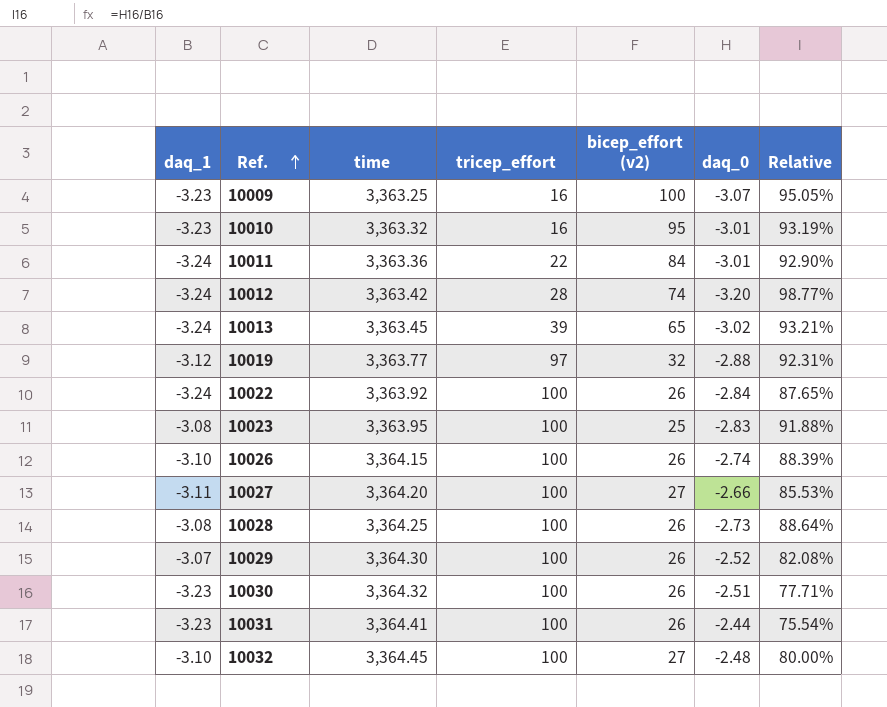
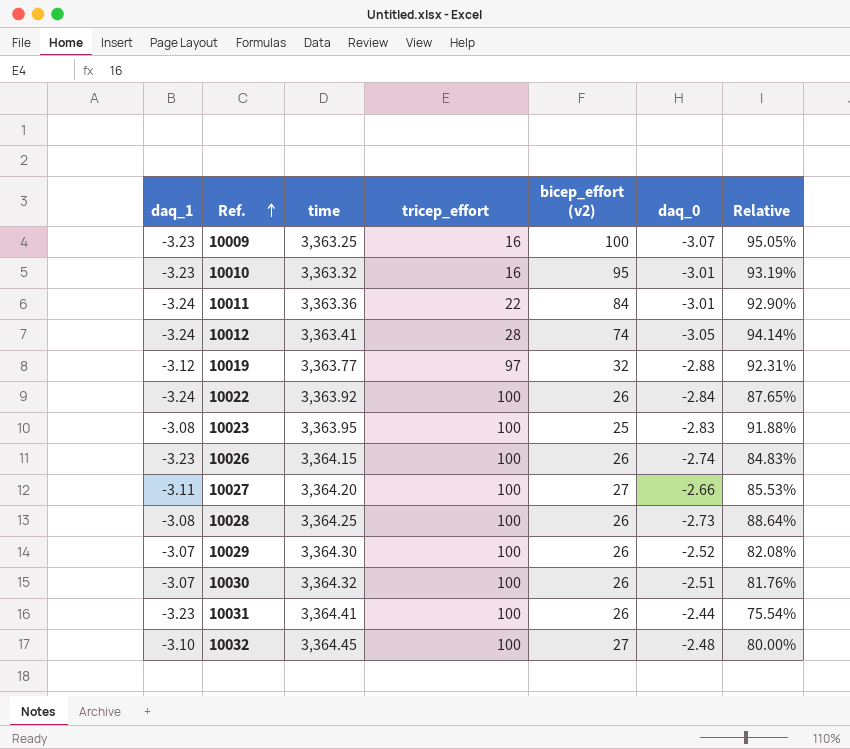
row 10013: -3.24 | 3,363.45 | 39 | 65 | -3.02 | 93.21% -> none
10012 | time: 3,363.42 -> 3,363.41
10012 | daq_0: -3.20 -> -3.05
10012 | Relative: 98.77% -> 94.14%
10026 | daq_1: -3.10 -> -3.23
10026 | Relative: 88.39% -> 84.83%
10030 | daq_1: -3.23 -> -3.07
10030 | Relative: 77.71% -> 81.76%

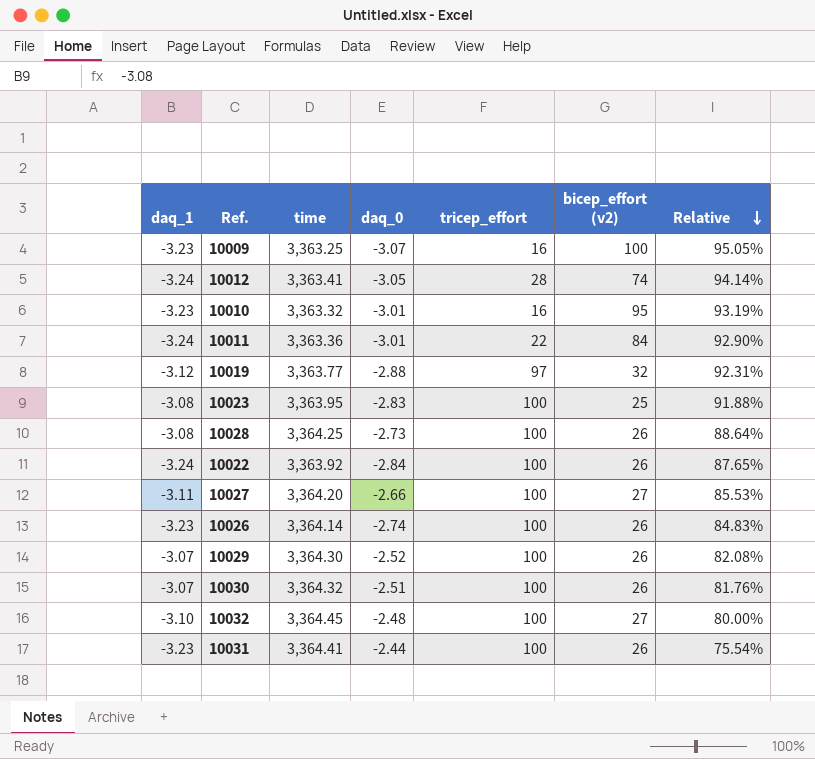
row order: Ref. ascending -> Relative descending
column daq_0 | position: 6 -> 4
10026 | time: 3,364.15 -> 3,364.14

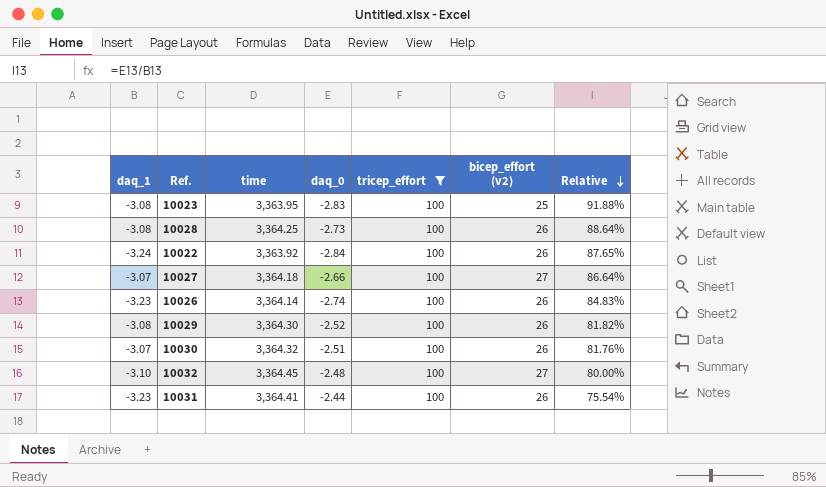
filter: none -> tricep_effort = 100
10027 | daq_1: -3.11 -> -3.07
10027 | time: 3,364.20 -> 3,364.18
10027 | Relative: 85.53% -> 86.64%
10029 | daq_1: -3.07 -> -3.08
10029 | Relative: 82.08% -> 81.82%

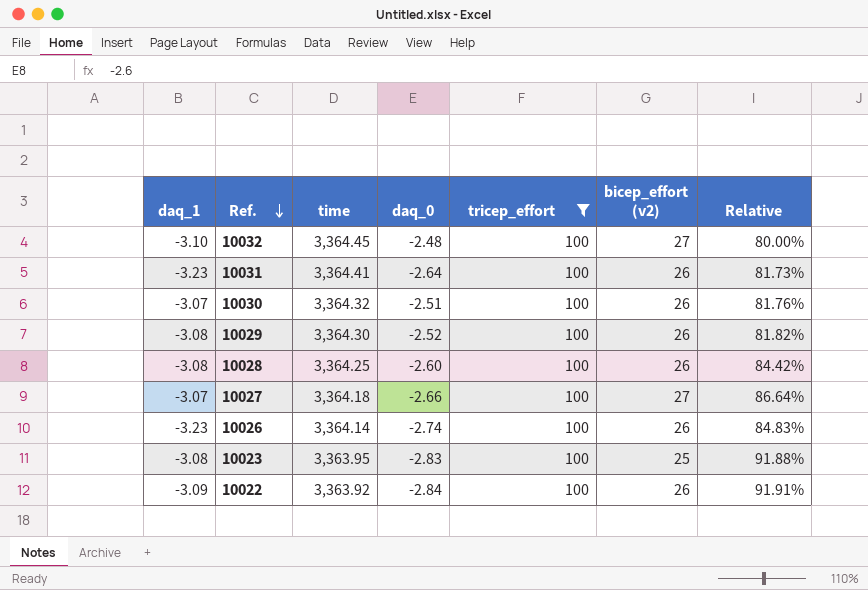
row order: Relative descending -> Ref. descending
10031 | daq_0: -2.44 -> -2.64
10031 | Relative: 75.54% -> 81.73%
10028 | daq_0: -2.73 -> -2.60
10028 | Relative: 88.64% -> 84.42%
10022 | daq_1: -3.24 -> -3.09
10022 | Relative: 87.65% -> 91.91%

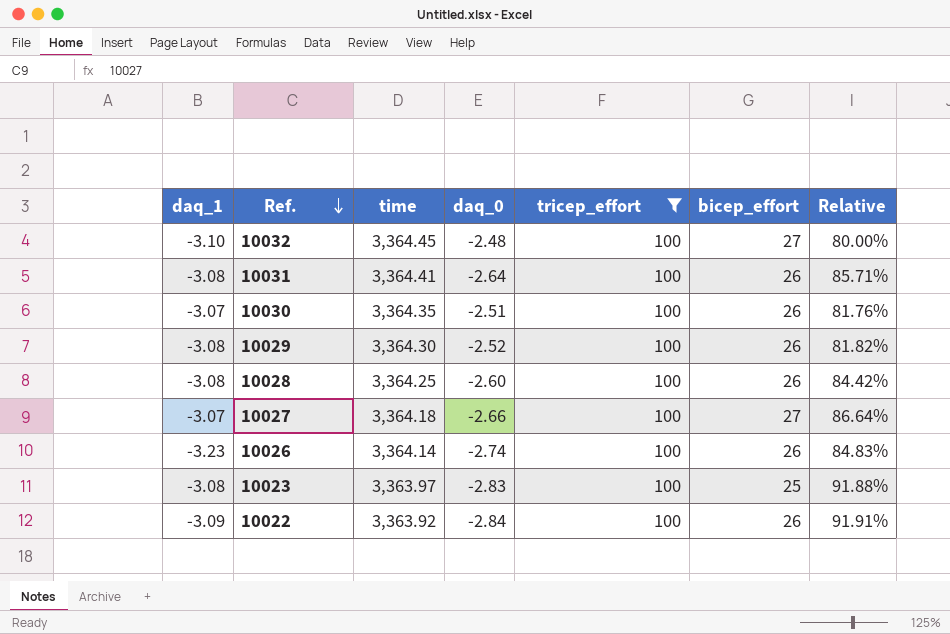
column name: bicep_effort (v2) -> bicep_effort
10031 | daq_1: -3.23 -> -3.08
10031 | Relative: 81.73% -> 85.71%
10030 | time: 3,364.32 -> 3,364.35
10023 | time: 3,363.95 -> 3,363.97

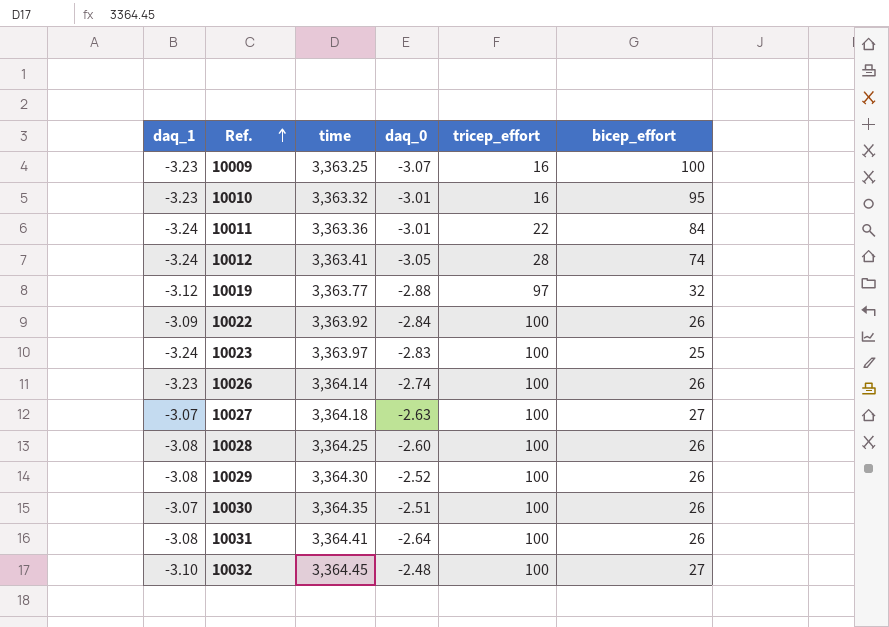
filter: tricep_effort = 100 -> none
row order: Ref. descending -> Ref. ascending
column Relative | formula: [daq_0] / [daq_1] -> none
10023 | daq_1: -3.08 -> -3.24
10027 | daq_0: -2.66 -> -2.63

